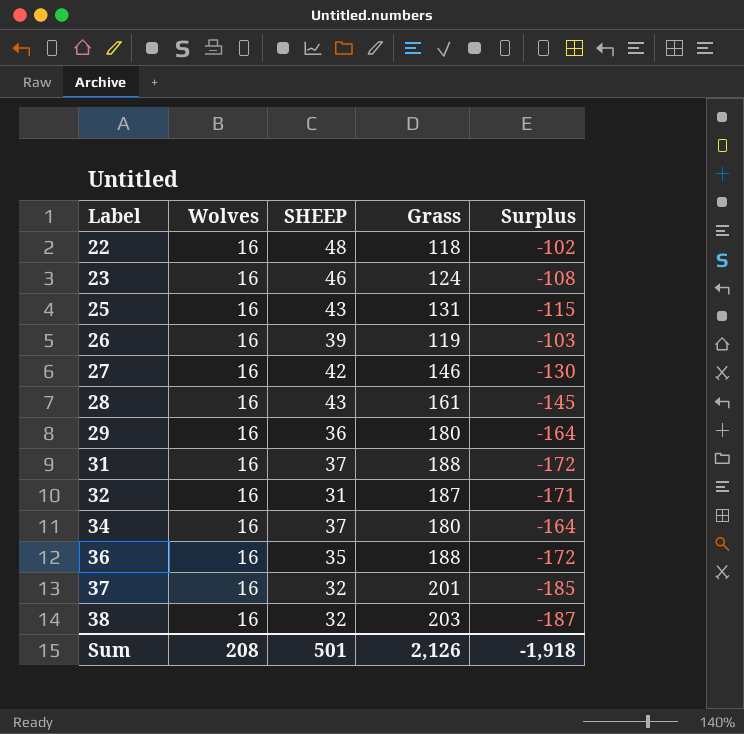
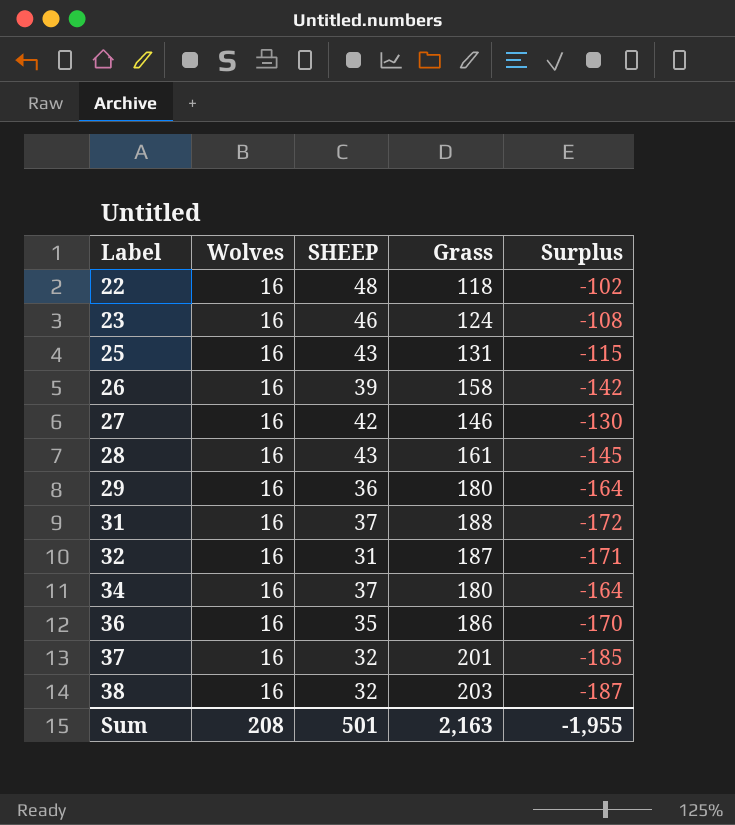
26 | Grass: 119 -> 158
26 | Surplus: -103 -> -142
36 | Grass: 188 -> 186
36 | Surplus: -172 -> -170
Sum | Grass: 2,126 -> 2,163
Sum | Surplus: -1,918 -> -1,955

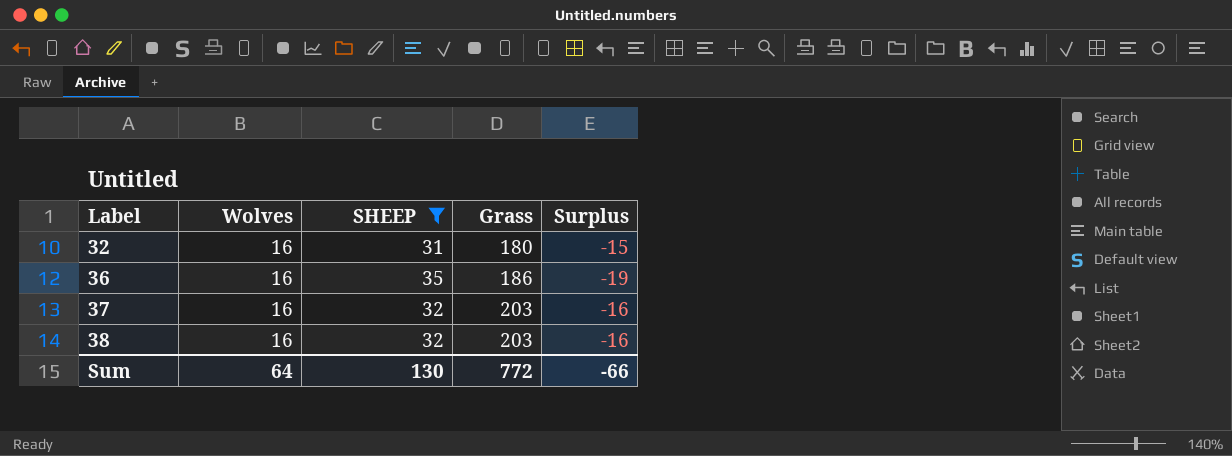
filter: none -> SHEEP <= 35
column Surplus | formula: [Wolves] - [Grass] -> [Wolves] - [SHEEP]
32 | Grass: 187 -> 180
37 | Grass: 201 -> 203
Sum | Wolves: 208 -> 64
Sum | SHEEP: 501 -> 130
Sum | Grass: 2,163 -> 772
Sum | Surplus: -1,955 -> -66

